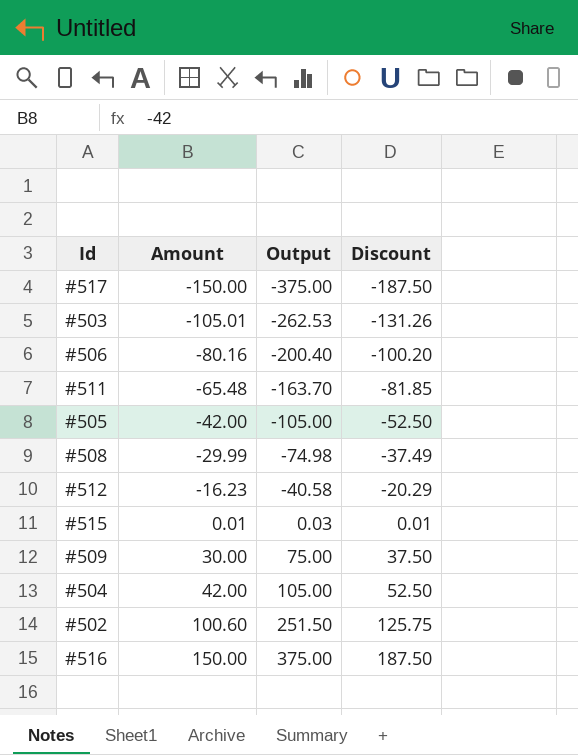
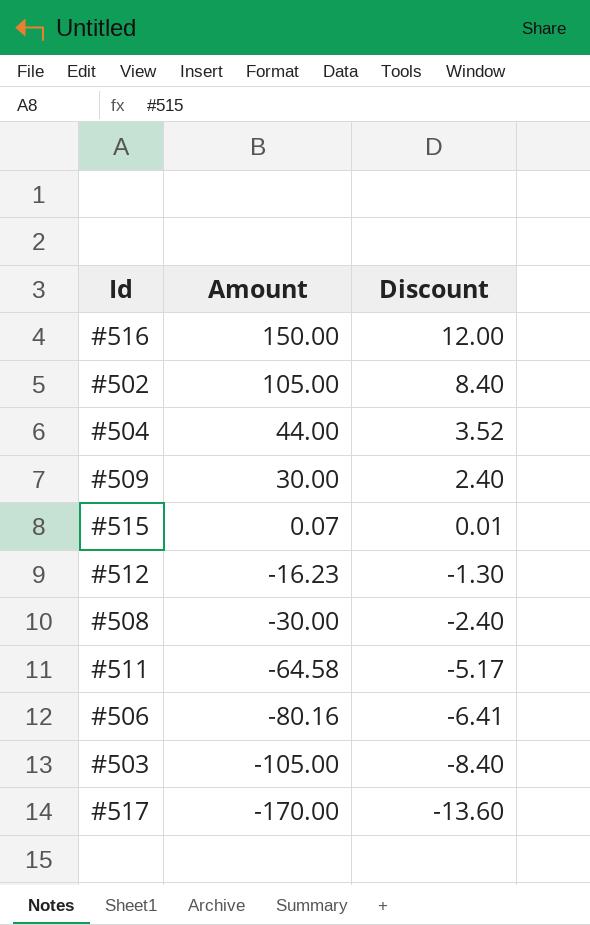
row order: Amount ascending -> Amount descending
column Output | formula: [Amount] * 2.5 -> none
column Discount | formula: [Amount] * 1.25 -> [Amount] * 0.08
row #505: -42.00 | -105.00 | -52.50 -> none
#502 | Amount: 100.60 -> 105.00
#504 | Amount: 42.00 -> 44.00
#515 | Amount: 0.01 -> 0.07
#508 | Amount: -29.99 -> -30.00
#511 | Amount: -65.48 -> -64.58
#503 | Amount: -105.01 -> -105.00
#517 | Amount: -150.00 -> -170.00

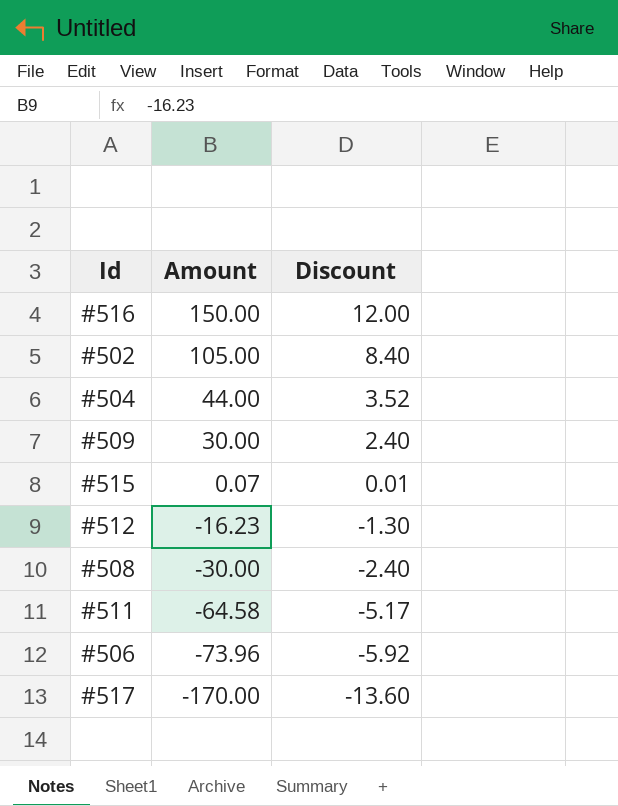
row #503: -105.00 | -8.40 -> none
#506 | Amount: -80.16 -> -73.96
#506 | Discount: -6.41 -> -5.92

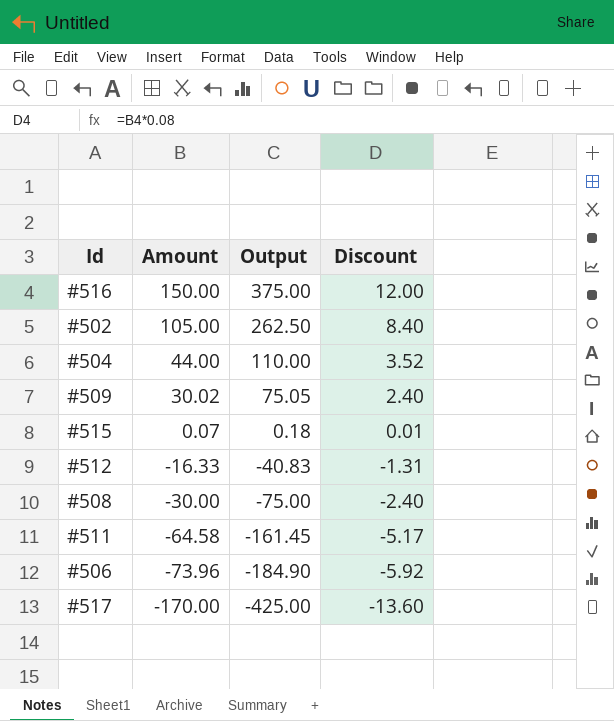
column Output | formula: none -> [Amount] * 2.5
#509 | Amount: 30.00 -> 30.02
#512 | Amount: -16.23 -> -16.33
#512 | Discount: -1.30 -> -1.31

